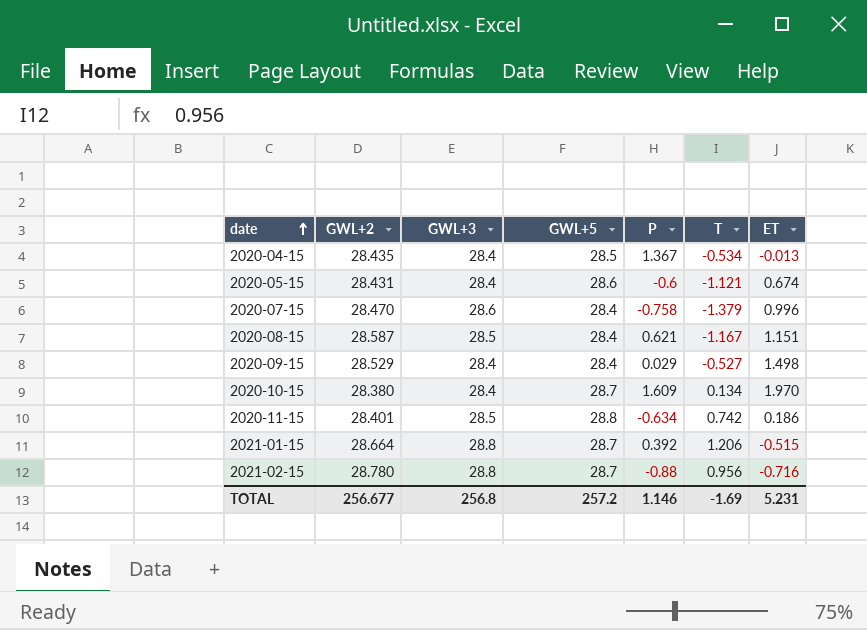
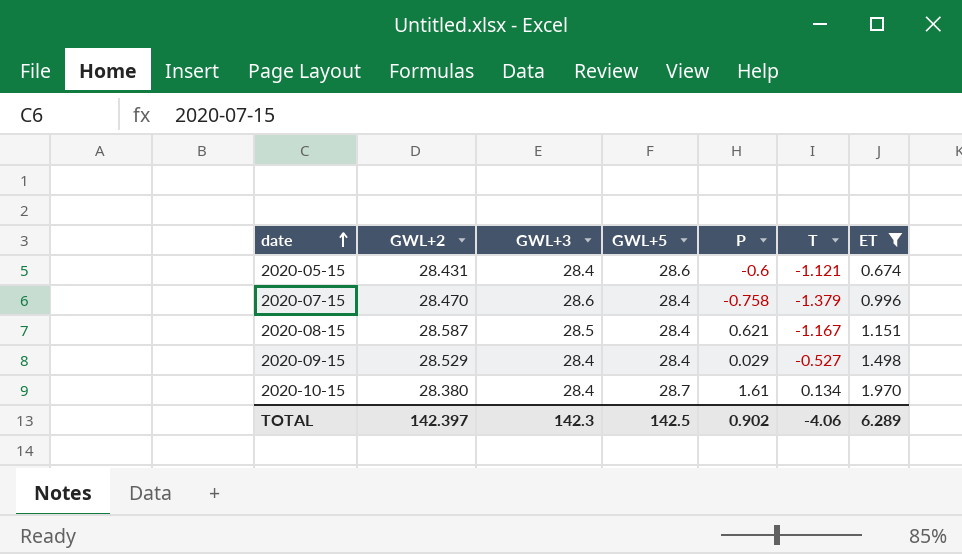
filter: none -> ET >= 0.674
2020-10-15 | P: 1.609 -> 1.61
TOTAL | GWL+2: 256.677 -> 142.397
TOTAL | GWL+3: 256.8 -> 142.3
TOTAL | GWL+5: 257.2 -> 142.5
TOTAL | P: 1.146 -> 0.902
TOTAL | T: -1.69 -> -4.06
TOTAL | ET: 5.231 -> 6.289

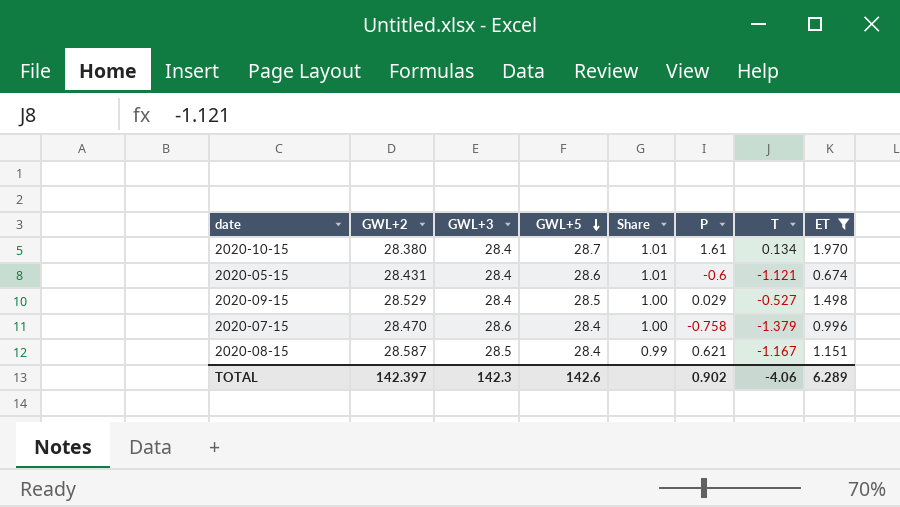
row order: date ascending -> GWL+5 descending
column Share | formula: none -> [GWL+5] / [GWL+2]
2020-09-15 | GWL+5: 28.4 -> 28.5
TOTAL | GWL+5: 142.5 -> 142.6

